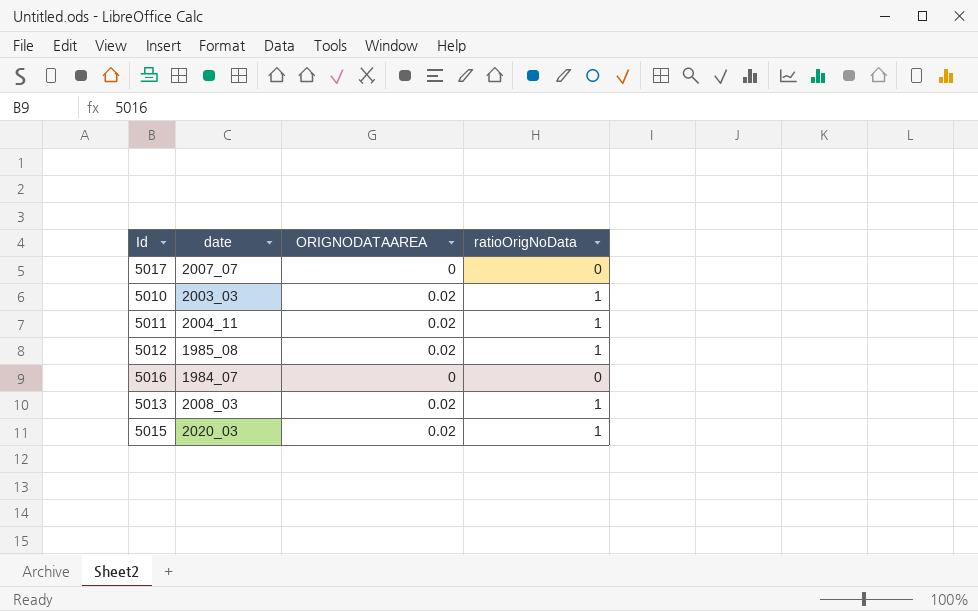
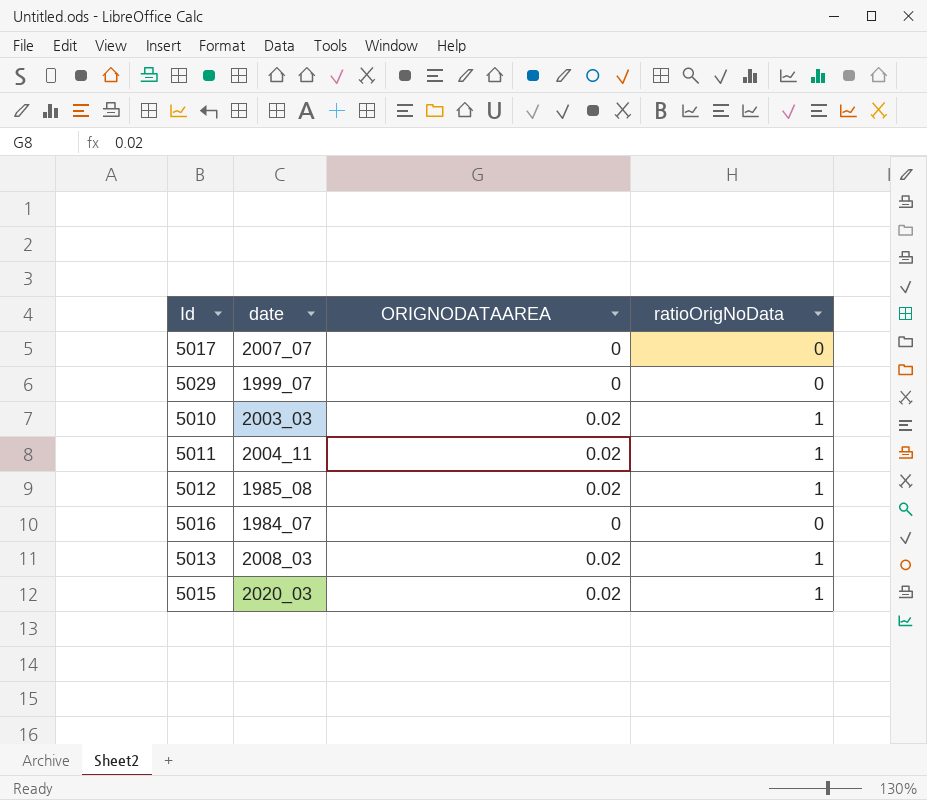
row 5029: none -> 1999_07 | 0 | 0

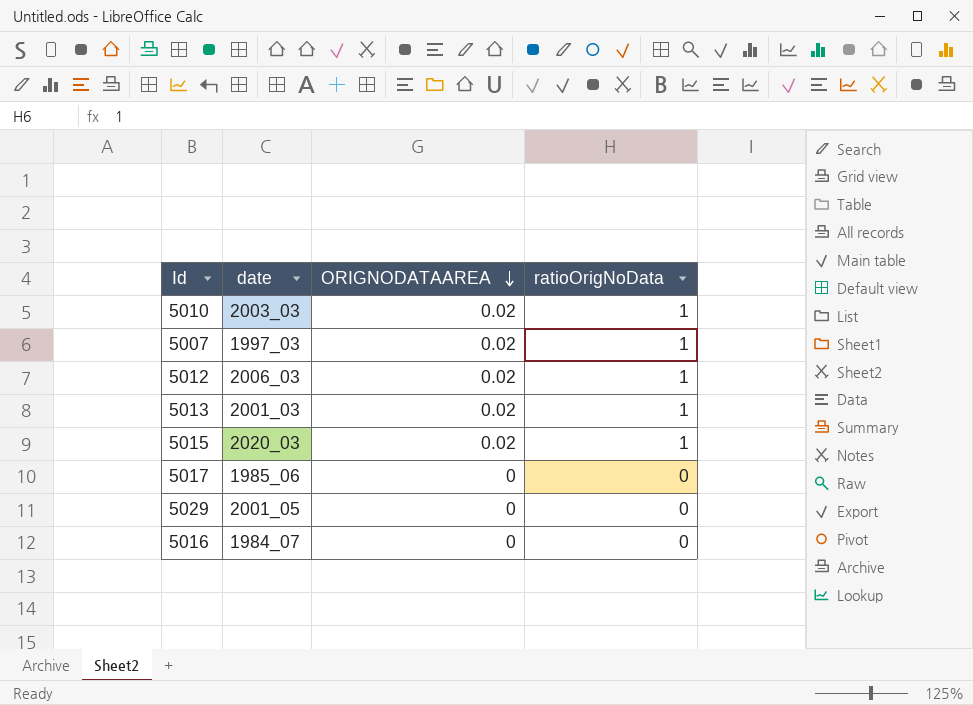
row order: none -> ORIGNODATAAREA descending
row 5011: 2004_11 | 0.02 | 1 -> none
row 5007: none -> 1997_03 | 0.02 | 1
5012 | date: 1985_08 -> 2006_03
5013 | date: 2008_03 -> 2001_03
5017 | date: 2007_07 -> 1985_06
5029 | date: 1999_07 -> 2001_05

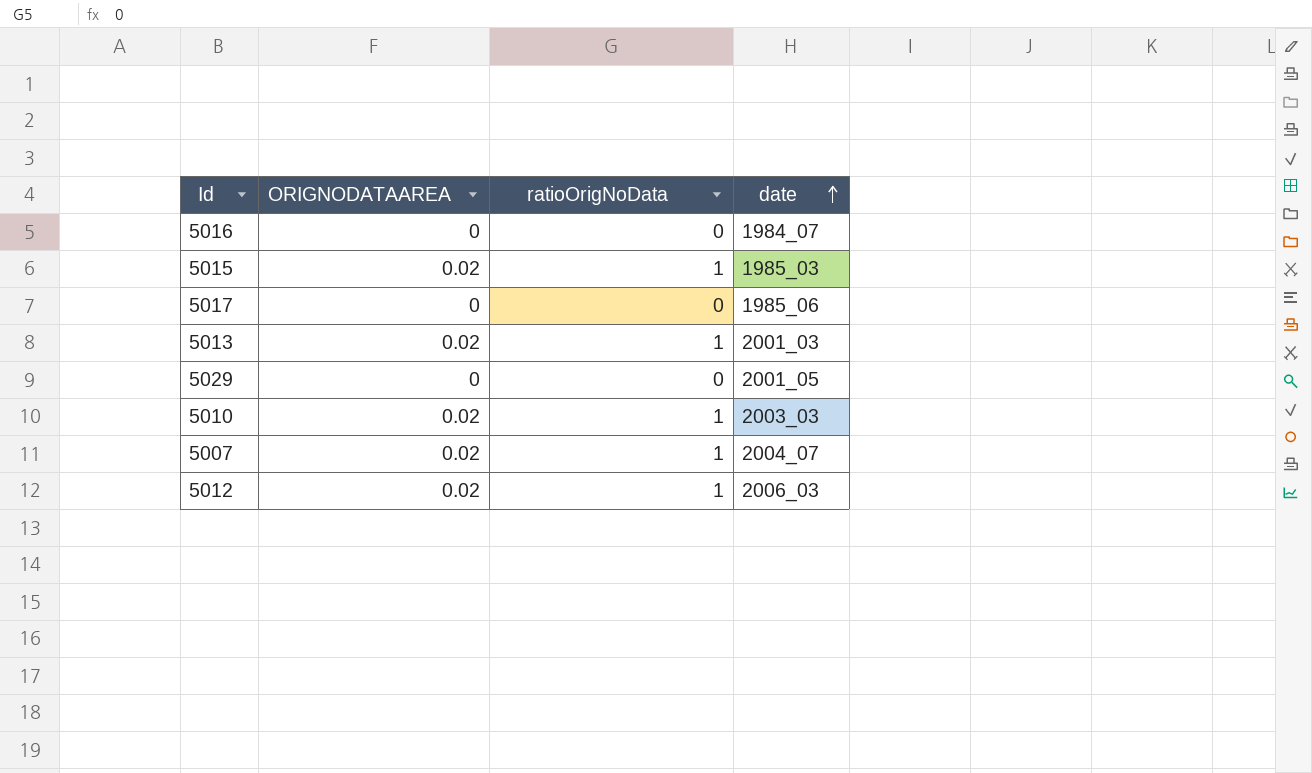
row order: ORIGNODATAAREA descending -> date ascending
column date | position: 2 -> 4
5015 | date: 2020_03 -> 1985_03
5007 | date: 1997_03 -> 2004_07

